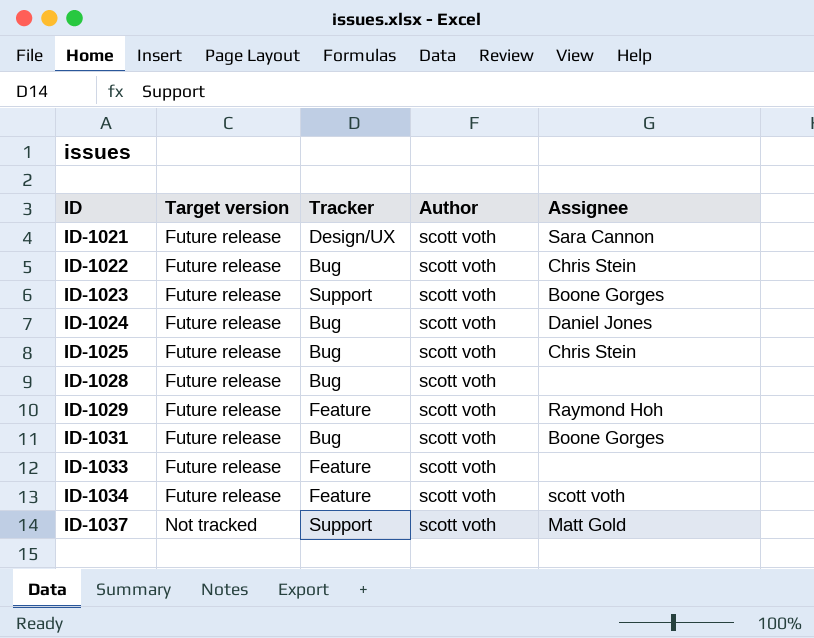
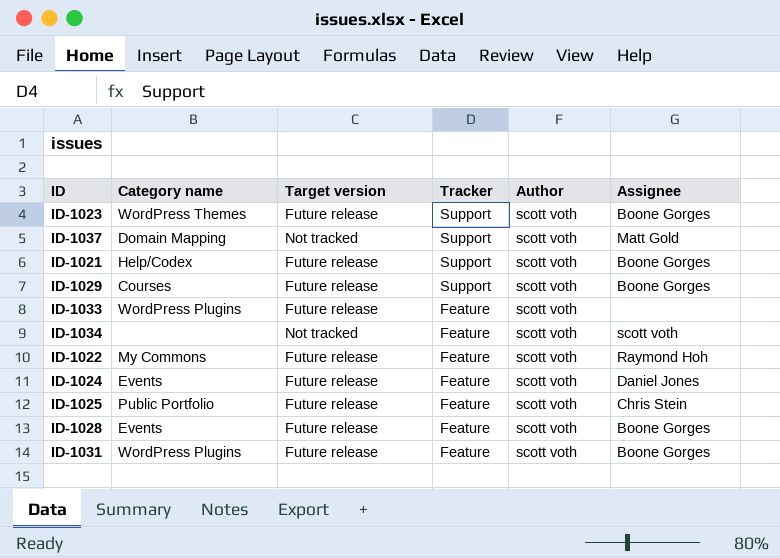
row order: ID ascending -> Tracker descending
column Category name | position: none -> 2
ID-1021 | Tracker: Design/UX -> Support
ID-1021 | Assignee: Sara Cannon -> Boone Gorges
ID-1029 | Tracker: Feature -> Support
ID-1029 | Assignee: Raymond Hoh -> Boone Gorges
ID-1034 | Target version: Future release -> Not tracked
ID-1022 | Tracker: Bug -> Feature
ID-1022 | Assignee: Chris Stein -> Raymond Hoh
ID-1024 | Tracker: Bug -> Feature
ID-1025 | Tracker: Bug -> Feature
ID-1028 | Tracker: Bug -> Feature
ID-1028 | Assignee: none -> Boone Gorges
ID-1031 | Tracker: Bug -> Feature

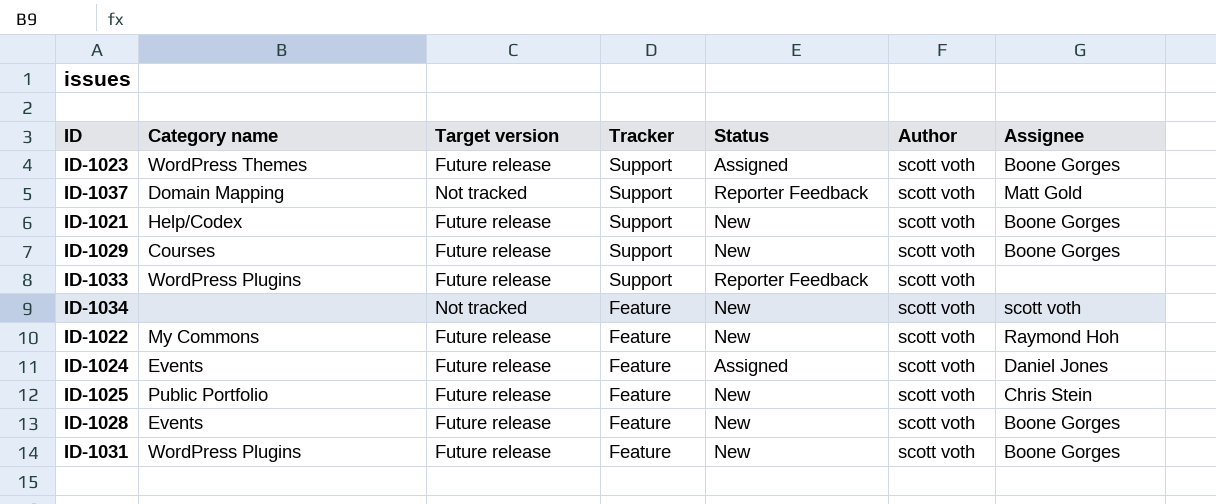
column Status | position: none -> 5
ID-1033 | Tracker: Feature -> Support

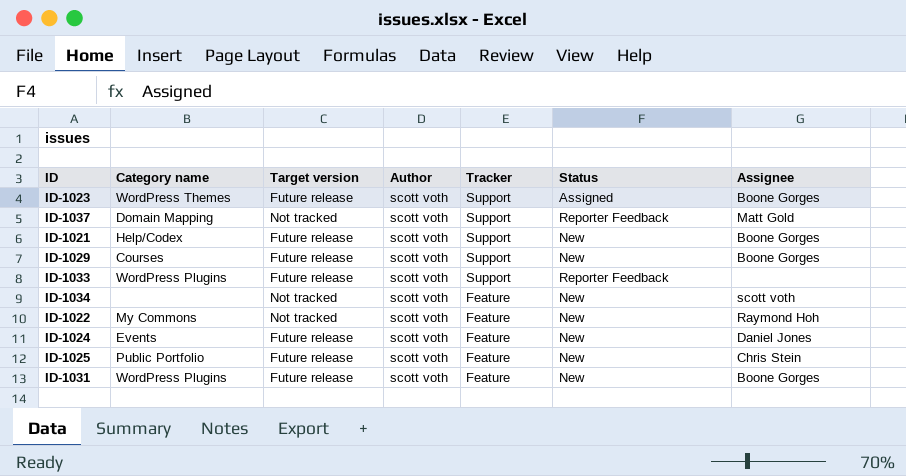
column Author | position: 6 -> 4
row ID-1028: Events | Future release | Feature | New | scott voth | Boone Gorges -> none
ID-1022 | Target version: Future release -> Not tracked
ID-1024 | Status: Assigned -> New

